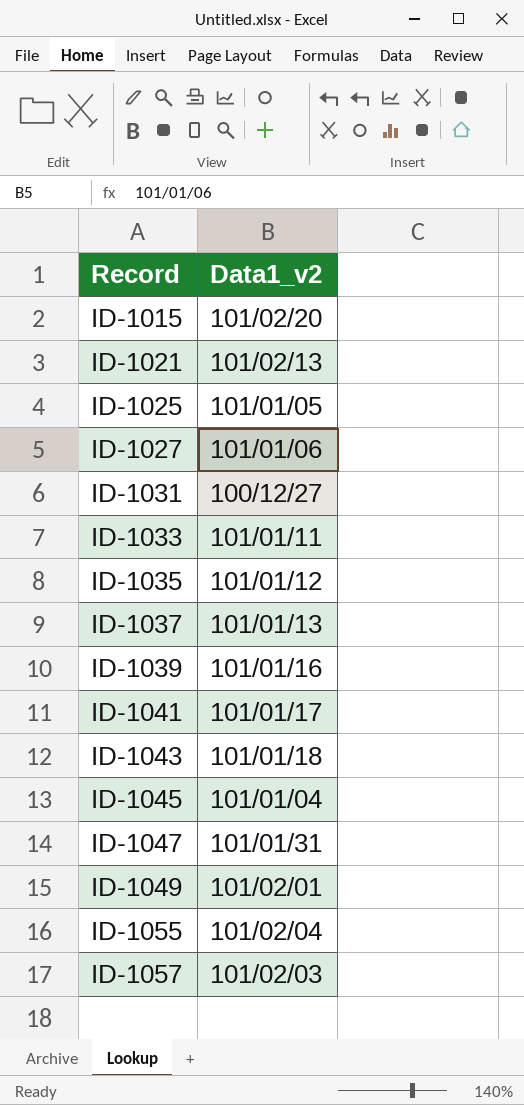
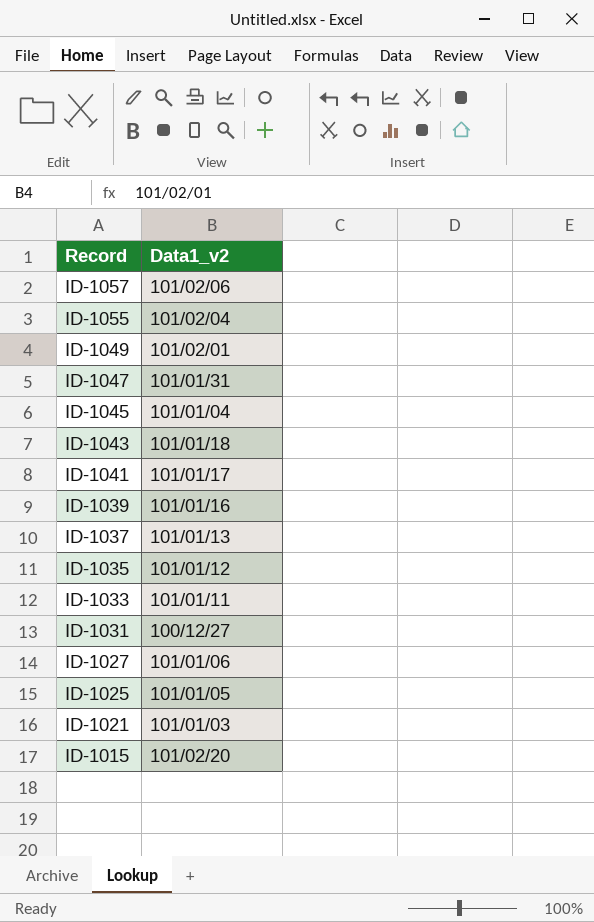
row order: Record ascending -> Record descending
ID-1057 | Data1_v2: 101/02/03 -> 101/02/06
ID-1021 | Data1_v2: 101/02/13 -> 101/01/03

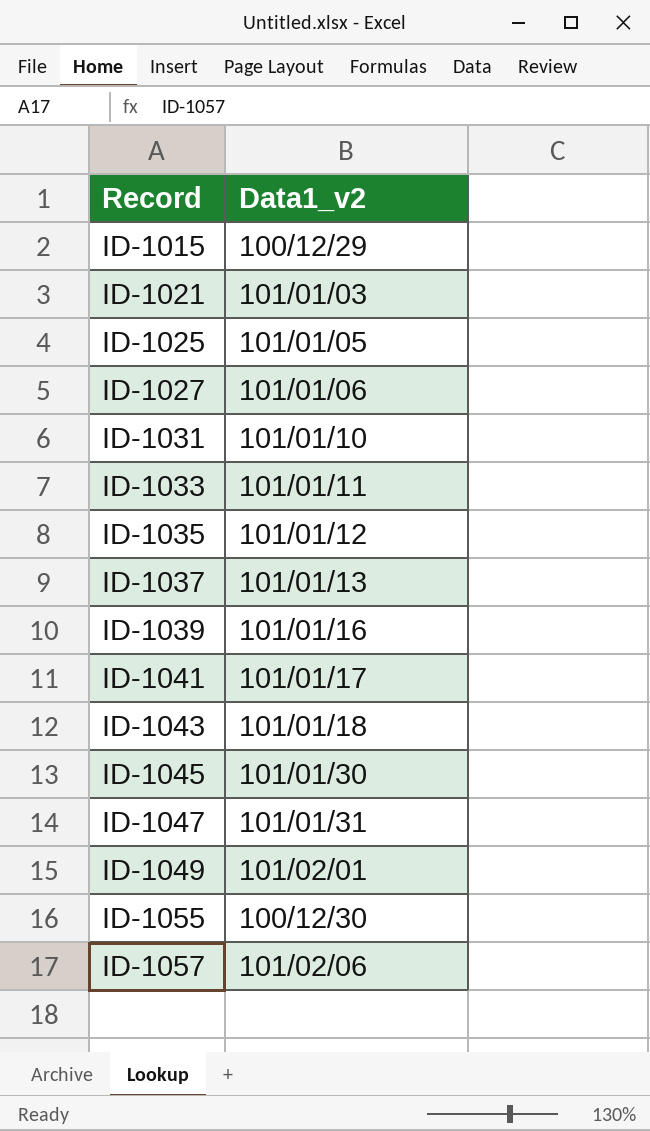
row order: Record descending -> Record ascending
ID-1015 | Data1_v2: 101/02/20 -> 100/12/29
ID-1031 | Data1_v2: 100/12/27 -> 101/01/10
ID-1045 | Data1_v2: 101/01/04 -> 101/01/30
ID-1055 | Data1_v2: 101/02/04 -> 100/12/30

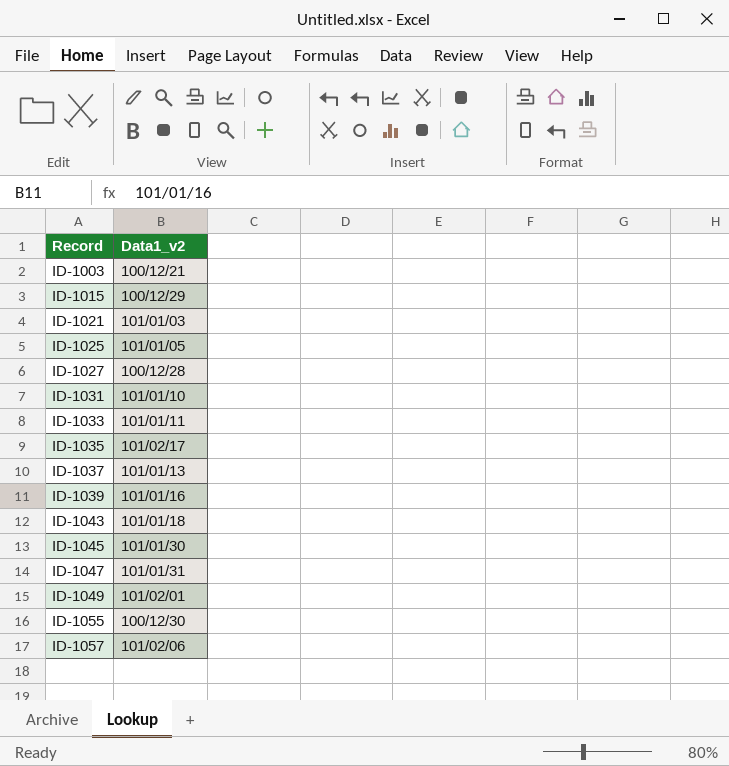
row ID-1041: 101/01/17 -> none
row ID-1003: none -> 100/12/21
ID-1027 | Data1_v2: 101/01/06 -> 100/12/28
ID-1035 | Data1_v2: 101/01/12 -> 101/02/17

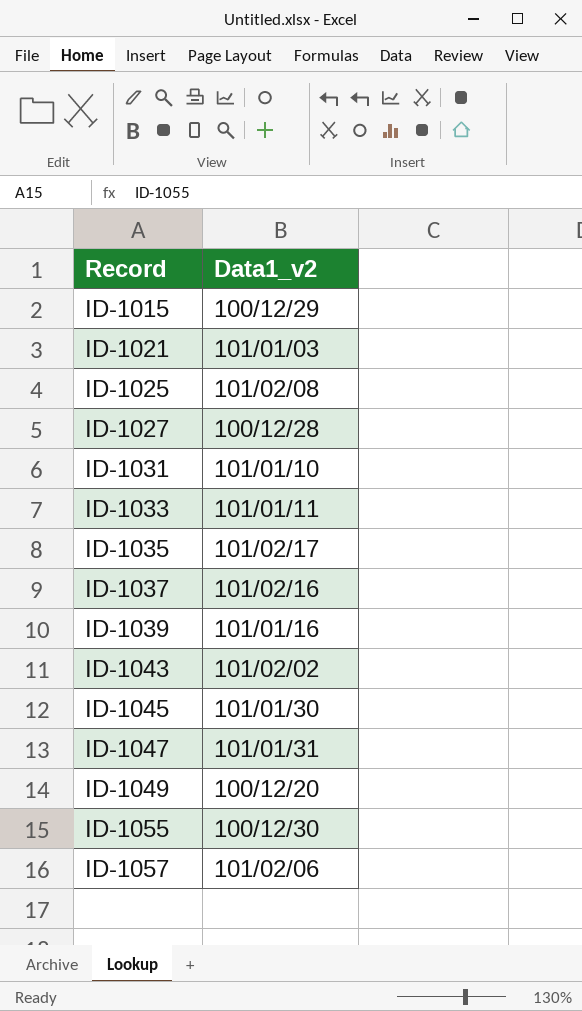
row ID-1003: 100/12/21 -> none
ID-1025 | Data1_v2: 101/01/05 -> 101/02/08
ID-1037 | Data1_v2: 101/01/13 -> 101/02/16
ID-1043 | Data1_v2: 101/01/18 -> 101/02/02
ID-1049 | Data1_v2: 101/02/01 -> 100/12/20

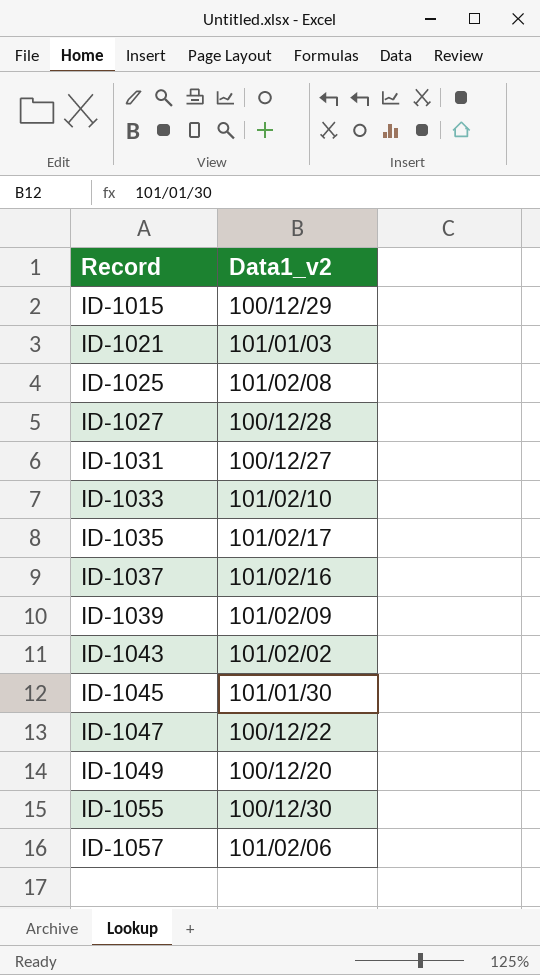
ID-1031 | Data1_v2: 101/01/10 -> 100/12/27
ID-1033 | Data1_v2: 101/01/11 -> 101/02/10
ID-1039 | Data1_v2: 101/01/16 -> 101/02/09
ID-1047 | Data1_v2: 101/01/31 -> 100/12/22

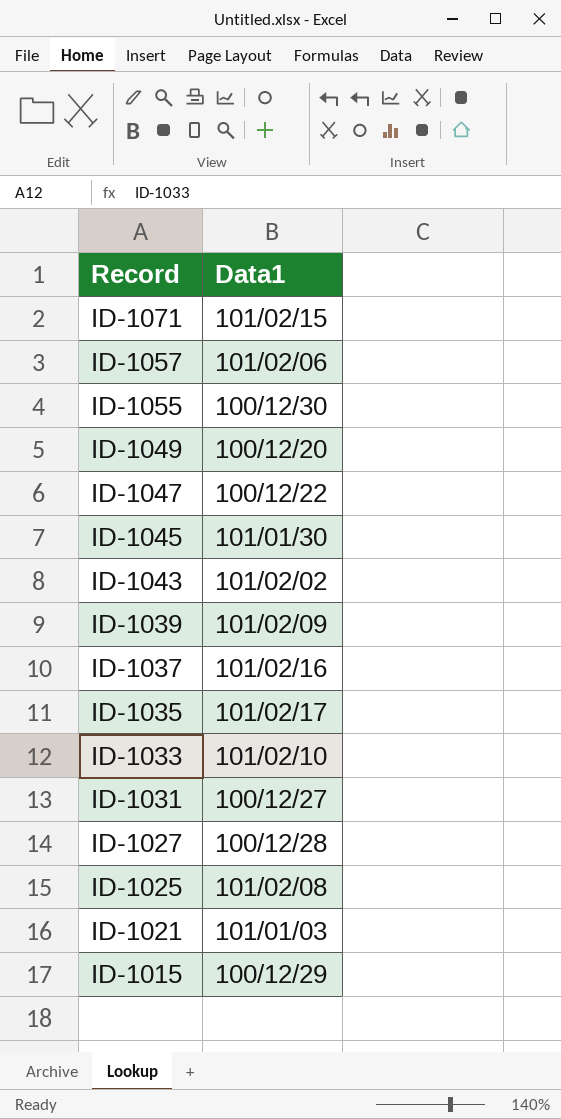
row order: Record ascending -> Record descending
column name: Data1_v2 -> Data1
row ID-1071: none -> 101/02/15

